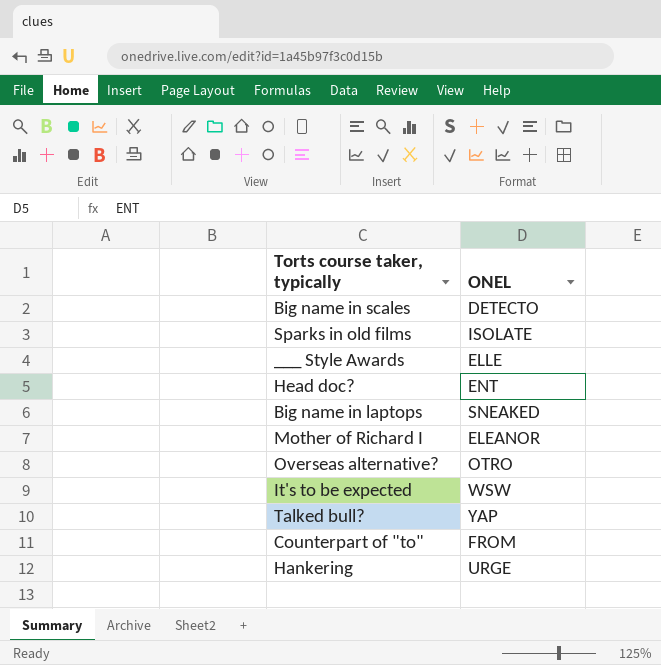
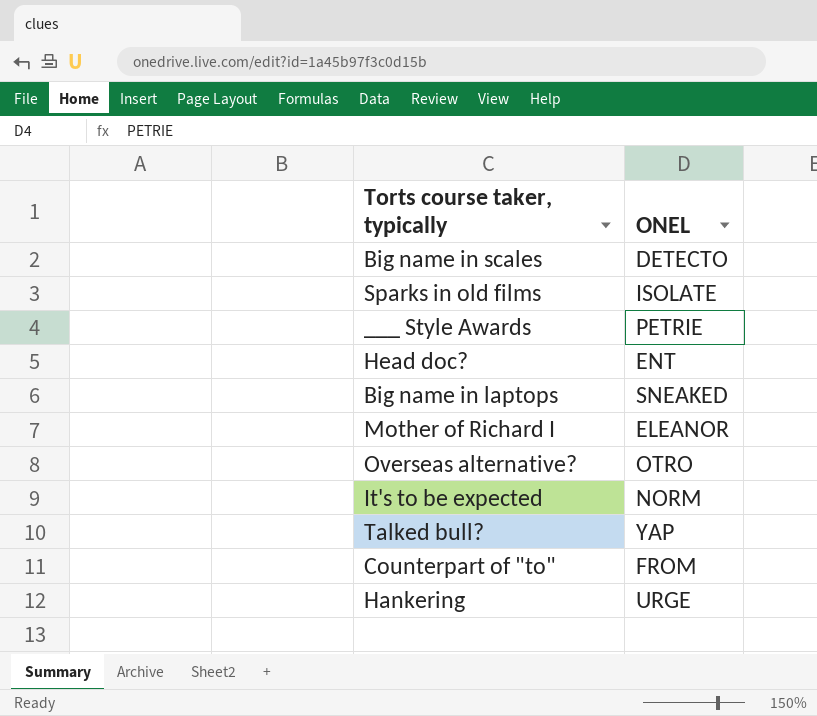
___ Style Awards | ONEL: ELLE -> PETRIE
It's to be expected | ONEL: WSW -> NORM

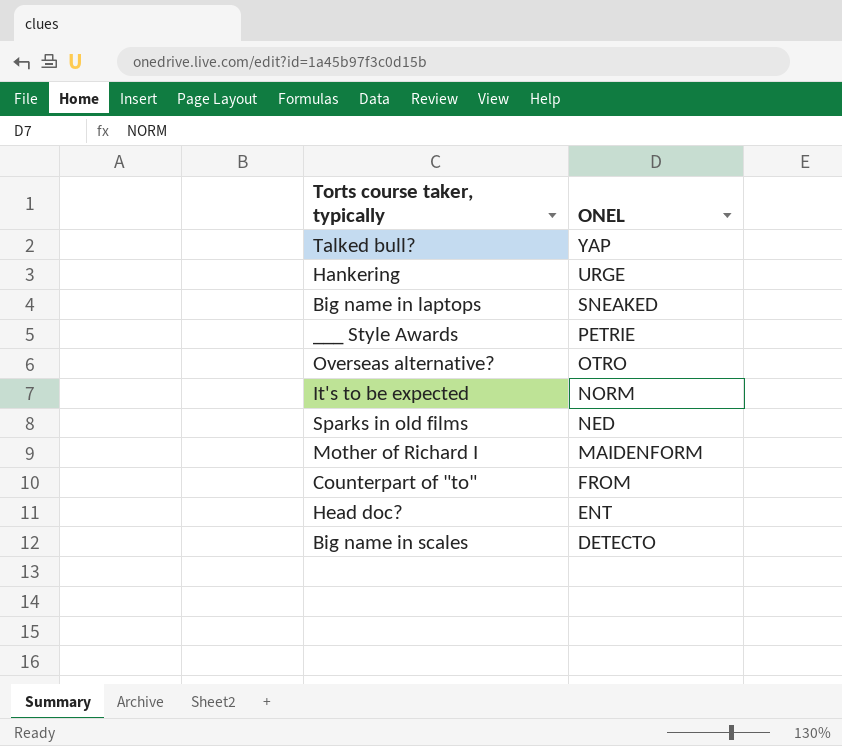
row order: none -> ONEL descending
Sparks in old films | ONEL: ISOLATE -> NED
Mother of Richard I | ONEL: ELEANOR -> MAIDENFORM

